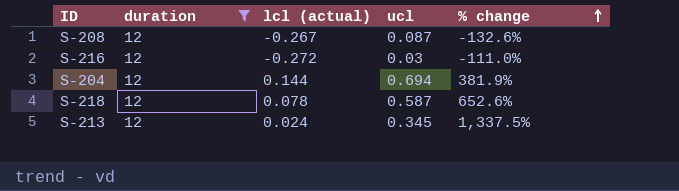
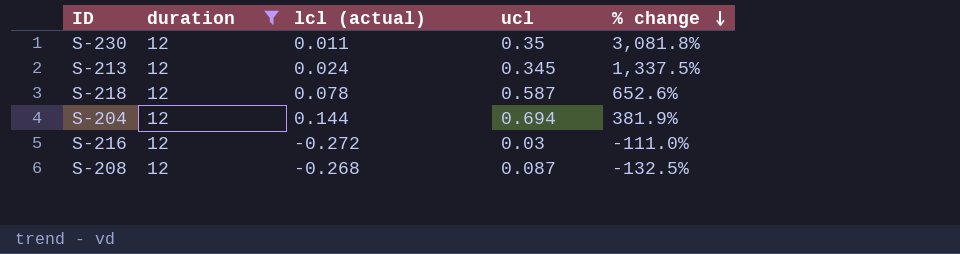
row order: % change ascending -> % change descending
row S-230: none -> 12 | 0.011 | 0.35 | 3,081.8%
S-208 | lcl (actual): -0.267 -> -0.268
S-208 | % change: -132.6% -> -132.5%

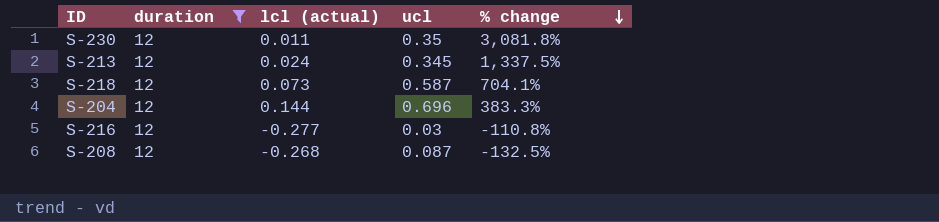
S-218 | lcl (actual): 0.078 -> 0.073
S-218 | % change: 652.6% -> 704.1%
S-204 | ucl: 0.694 -> 0.696
S-204 | % change: 381.9% -> 383.3%
S-216 | lcl (actual): -0.272 -> -0.277
S-216 | % change: -111.0% -> -110.8%

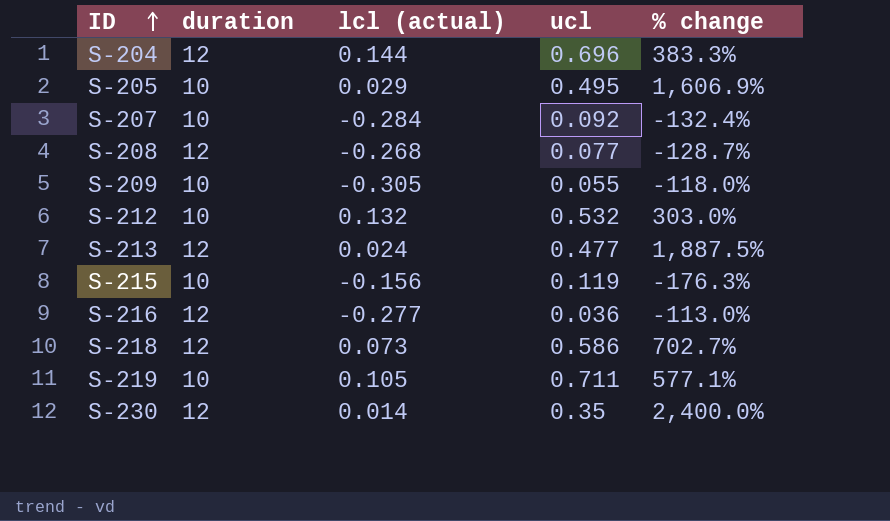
filter: duration = 12 -> none
row order: % change descending -> ID ascending
S-208 | ucl: 0.087 -> 0.077
S-208 | % change: -132.5% -> -128.7%
S-213 | ucl: 0.345 -> 0.477
S-213 | % change: 1,337.5% -> 1,887.5%
S-216 | ucl: 0.03 -> 0.036
S-216 | % change: -110.8% -> -113.0%
S-218 | ucl: 0.587 -> 0.586
S-218 | % change: 704.1% -> 702.7%
S-230 | lcl (actual): 0.011 -> 0.014
S-230 | % change: 3,081.8% -> 2,400.0%

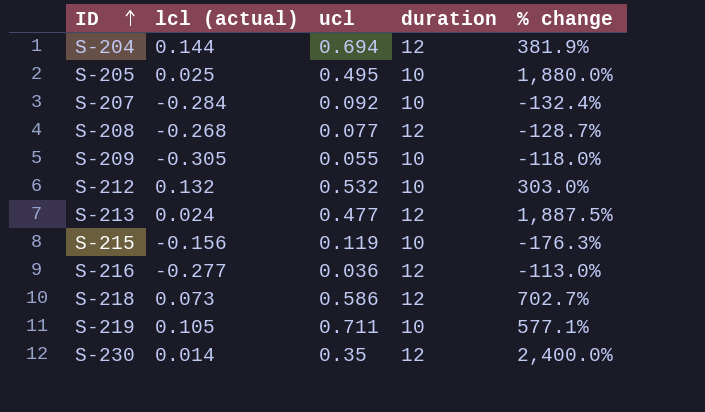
column duration | position: 2 -> 4
S-204 | ucl: 0.696 -> 0.694
S-204 | % change: 383.3% -> 381.9%
S-205 | lcl (actual): 0.029 -> 0.025
S-205 | % change: 1,606.9% -> 1,880.0%

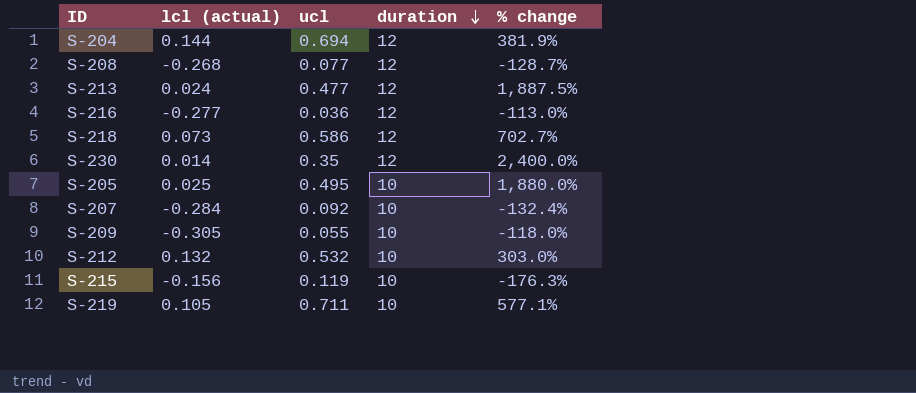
row order: ID ascending -> duration descending

